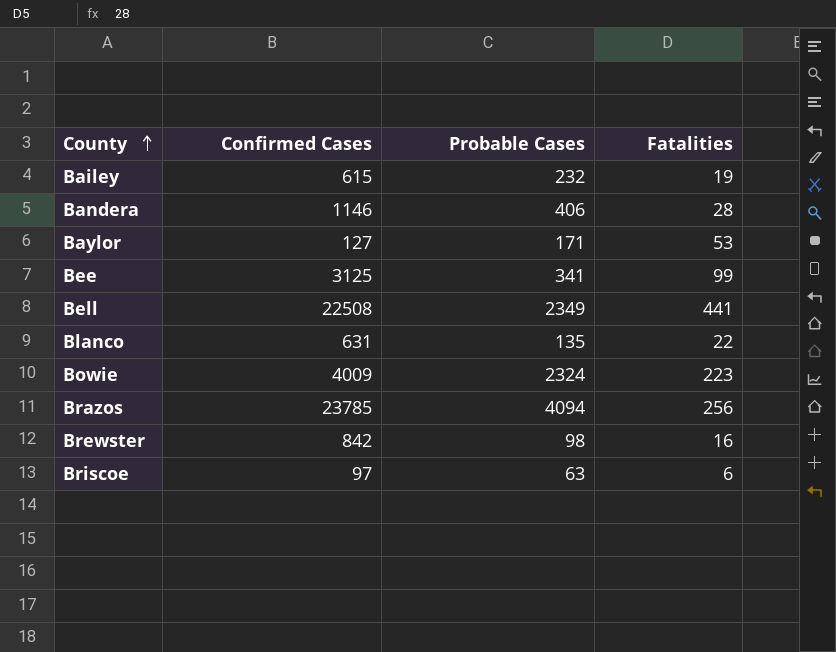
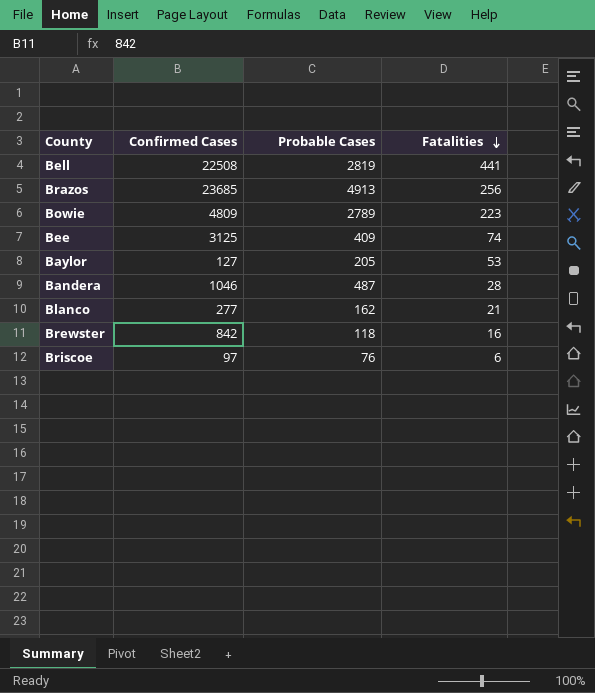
row order: County ascending -> Fatalities descending
row Bailey: 615 | 232 | 19 -> none
Bell | Probable Cases: 2349 -> 2819
Brazos | Confirmed Cases: 23785 -> 23685
Brazos | Probable Cases: 4094 -> 4913
Bowie | Confirmed Cases: 4009 -> 4809
Bowie | Probable Cases: 2324 -> 2789
Bee | Probable Cases: 341 -> 409
Bee | Fatalities: 99 -> 74
Baylor | Probable Cases: 171 -> 205
Bandera | Confirmed Cases: 1146 -> 1046
Bandera | Probable Cases: 406 -> 487
Blanco | Confirmed Cases: 631 -> 277
Blanco | Probable Cases: 135 -> 162
Blanco | Fatalities: 22 -> 21
Brewster | Probable Cases: 98 -> 118
Briscoe | Probable Cases: 63 -> 76

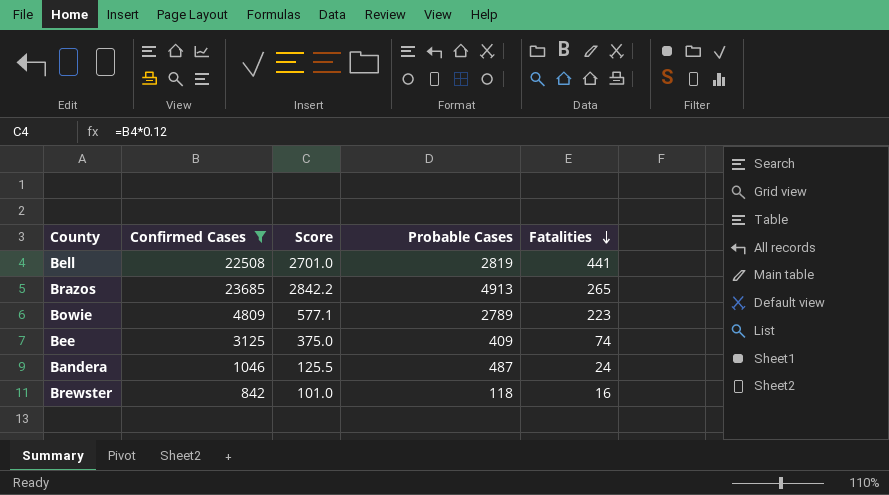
filter: none -> Confirmed Cases >= 842
column Score | formula: none -> [Confirmed Cases] * 0.12
Brazos | Fatalities: 256 -> 265
Bandera | Fatalities: 28 -> 24

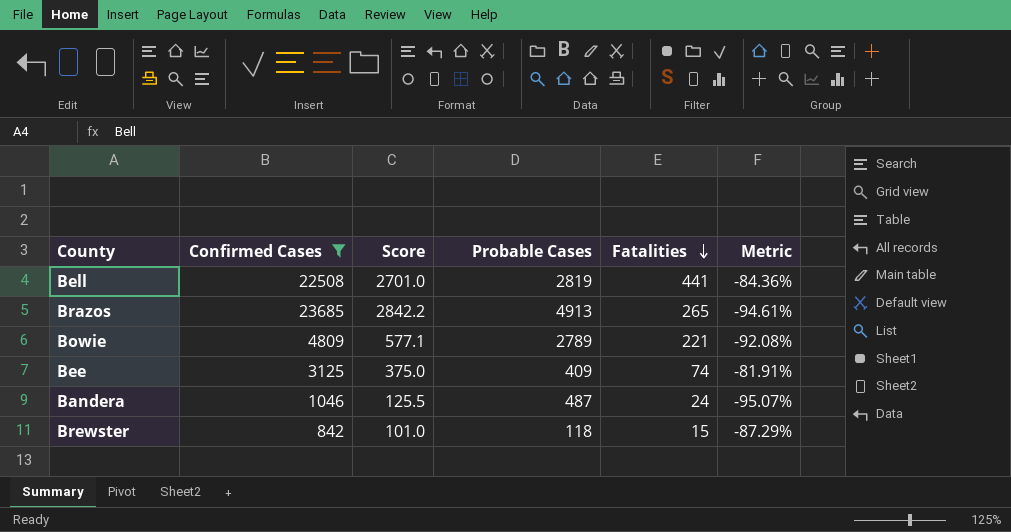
column Metric | formula: none -> ([Fatalities] - [Probable Cases]) / [Probable Cases]
Bowie | Fatalities: 223 -> 221
Brewster | Fatalities: 16 -> 15

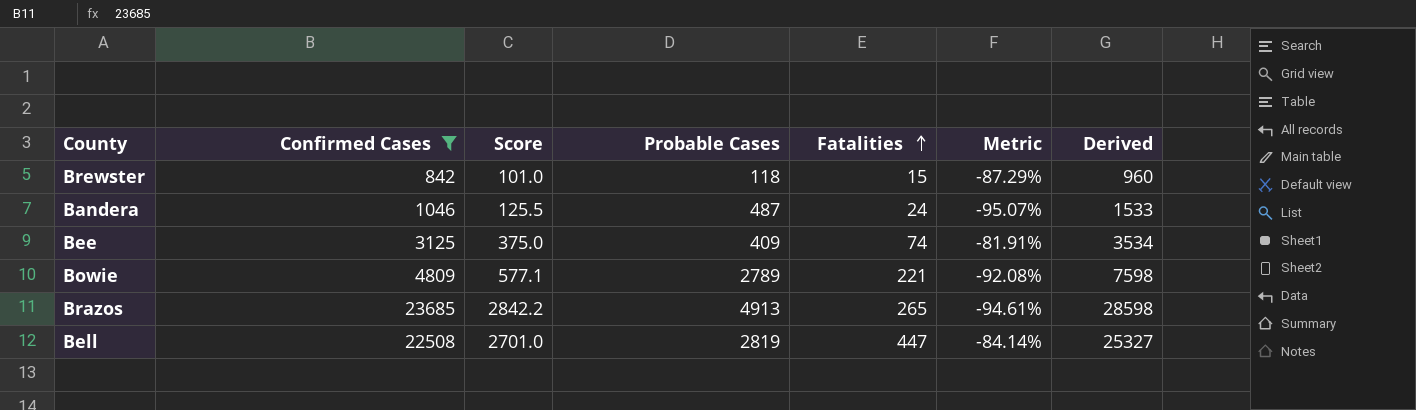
row order: Fatalities descending -> Fatalities ascending
column Derived | formula: none -> [Confirmed Cases] + [Probable Cases]
Bell | Fatalities: 441 -> 447
Bell | Metric: -84.36% -> -84.14%

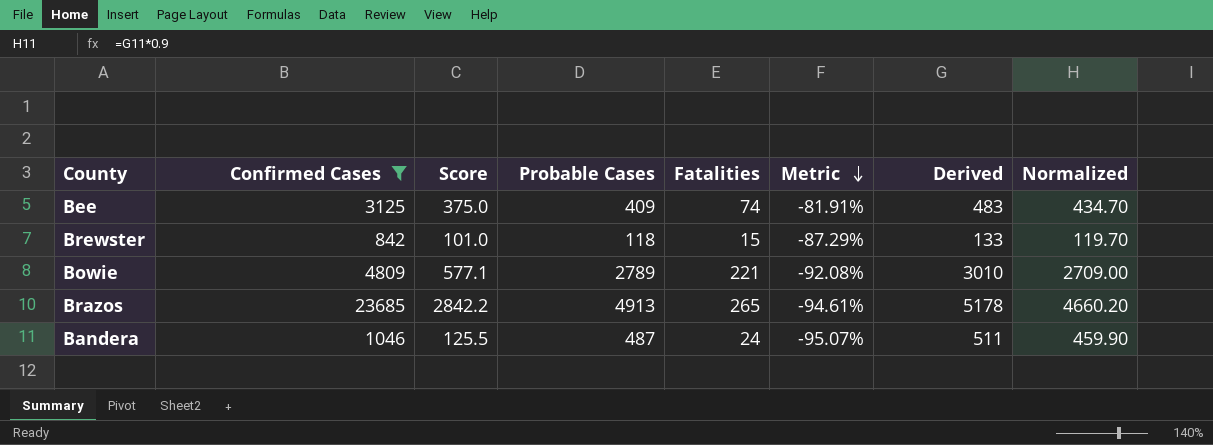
row order: Fatalities ascending -> Metric descending
column Derived | formula: [Confirmed Cases] + [Probable Cases] -> [Probable Cases] + [Fatalities]
column Normalized | formula: none -> [Derived] * 0.9
row Bell: 22508 | 2701.0 | 2819 | 447 | -84.14% | 25327 -> none

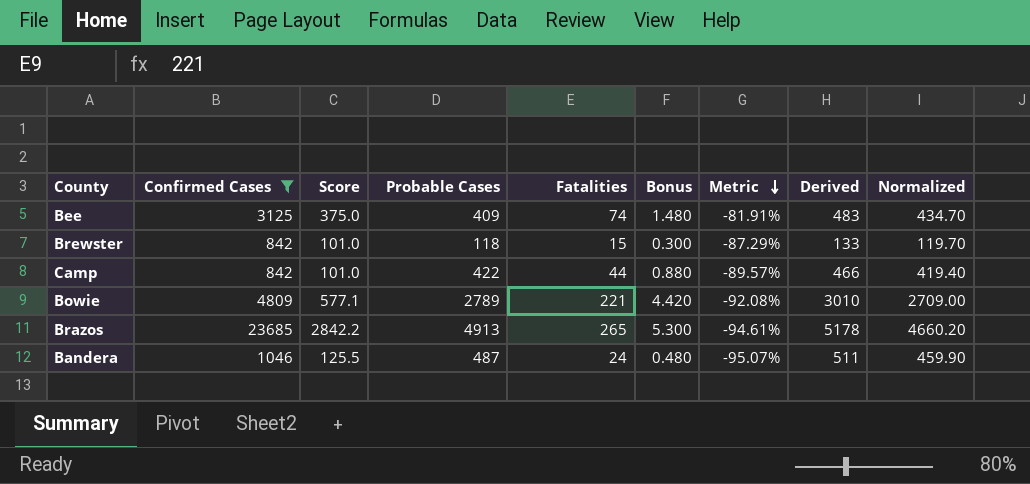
column Bonus | formula: none -> [Fatalities] * 0.02
row Camp: none -> 842 | 101.0 | 422 | 44 | 0.880 | -89.57% | 466 | 419.40

